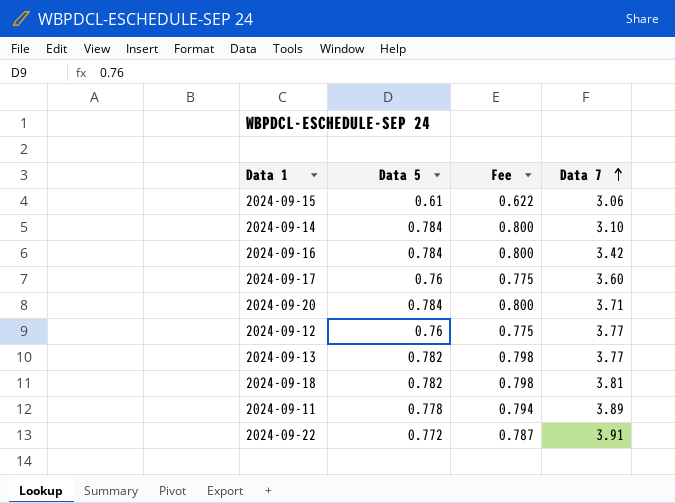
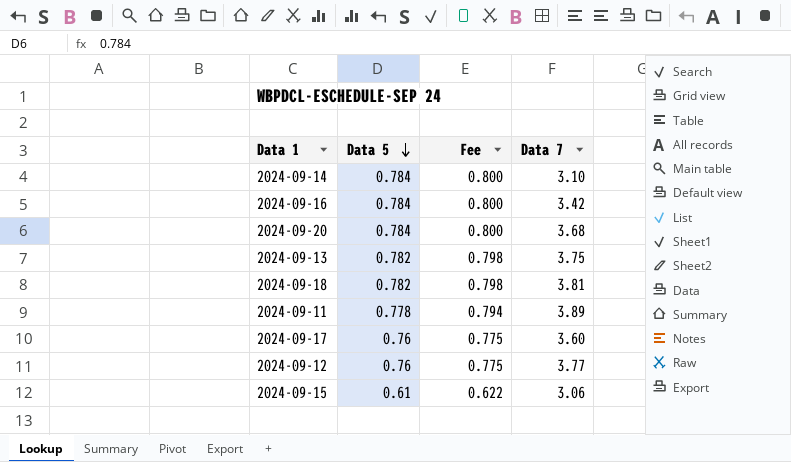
row order: Data 7 ascending -> Data 5 descending
row 2024-09-22: 0.772 | 0.787 | 3.91 -> none
2024-09-20 | Data 7: 3.71 -> 3.68
2024-09-13 | Data 7: 3.77 -> 3.75

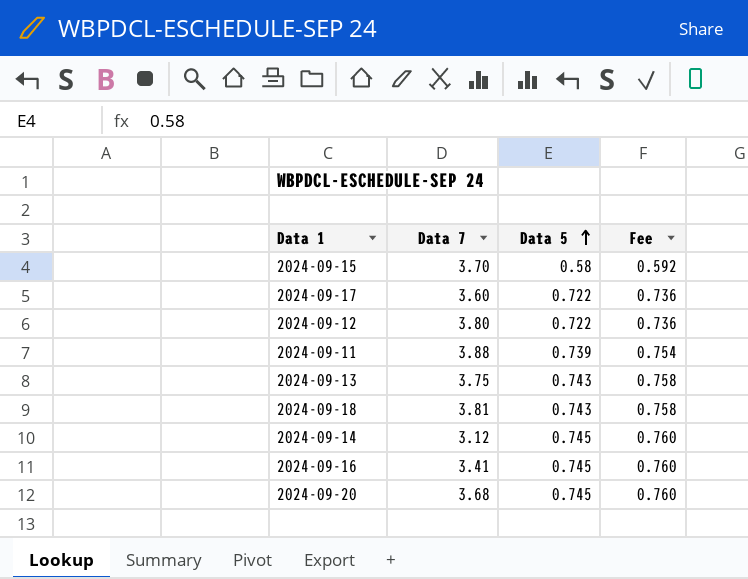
row order: Data 5 descending -> Data 5 ascending
column Data 7 | position: 4 -> 2
2024-09-15 | Data 7: 3.06 -> 3.70
2024-09-15 | Data 5: 0.61 -> 0.58
2024-09-15 | Fee: 0.622 -> 0.592
2024-09-17 | Data 5: 0.76 -> 0.722
2024-09-17 | Fee: 0.775 -> 0.736
2024-09-12 | Data 7: 3.77 -> 3.80
2024-09-12 | Data 5: 0.76 -> 0.722
2024-09-12 | Fee: 0.775 -> 0.736
2024-09-11 | Data 7: 3.89 -> 3.88
2024-09-11 | Data 5: 0.778 -> 0.739
2024-09-11 | Fee: 0.794 -> 0.754
2024-09-13 | Data 5: 0.782 -> 0.743
2024-09-13 | Fee: 0.798 -> 0.758
2024-09-18 | Data 5: 0.782 -> 0.743
2024-09-18 | Fee: 0.798 -> 0.758
2024-09-14 | Data 7: 3.10 -> 3.12
2024-09-14 | Data 5: 0.784 -> 0.745
2024-09-14 | Fee: 0.800 -> 0.760
2024-09-16 | Data 7: 3.42 -> 3.41
2024-09-16 | Data 5: 0.784 -> 0.745
2024-09-16 | Fee: 0.800 -> 0.760
2024-09-20 | Data 5: 0.784 -> 0.745
2024-09-20 | Fee: 0.800 -> 0.760

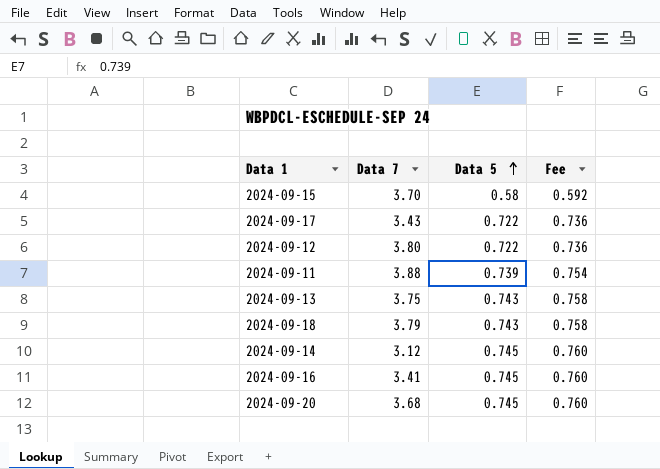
2024-09-17 | Data 7: 3.60 -> 3.43
2024-09-18 | Data 7: 3.81 -> 3.79

